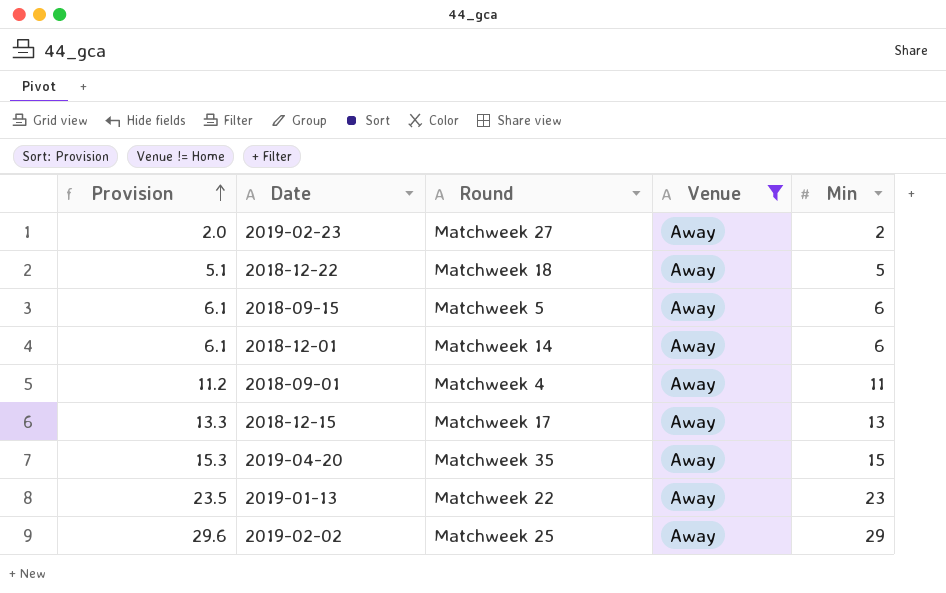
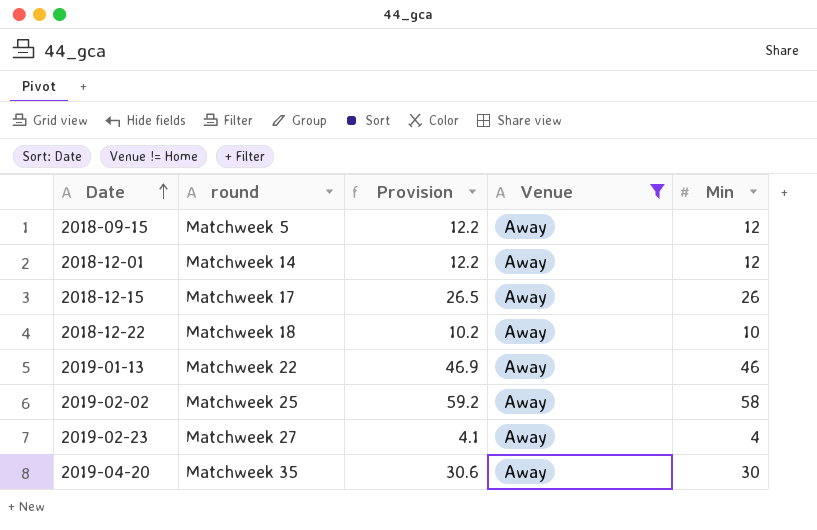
row order: Provision ascending -> Date ascending
column name: Round -> round
column Provision | position: 1 -> 3
row 2018-09-01: 11.2 | Matchweek 4 | Away | 11 -> none
2018-09-15 | Provision: 6.1 -> 12.2
2018-09-15 | Min: 6 -> 12
2018-12-01 | Provision: 6.1 -> 12.2
2018-12-01 | Min: 6 -> 12
2018-12-15 | Provision: 13.3 -> 26.5
2018-12-15 | Min: 13 -> 26
2018-12-22 | Provision: 5.1 -> 10.2
2018-12-22 | Min: 5 -> 10
2019-01-13 | Provision: 23.5 -> 46.9
2019-01-13 | Min: 23 -> 46
2019-02-02 | Provision: 29.6 -> 59.2
2019-02-02 | Min: 29 -> 58
2019-02-23 | Provision: 2.0 -> 4.1
2019-02-23 | Min: 2 -> 4
2019-04-20 | Provision: 15.3 -> 30.6
2019-04-20 | Min: 15 -> 30

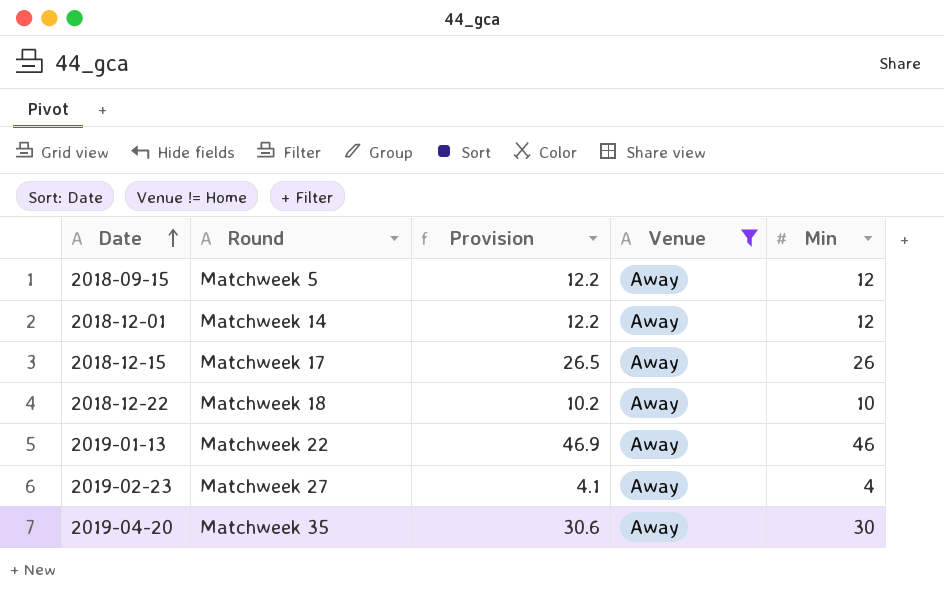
column name: round -> Round
row 2019-02-02: Matchweek 25 | 59.2 | Away | 58 -> none

